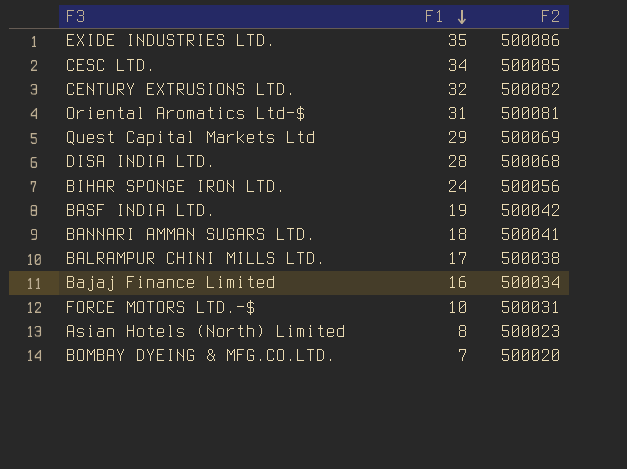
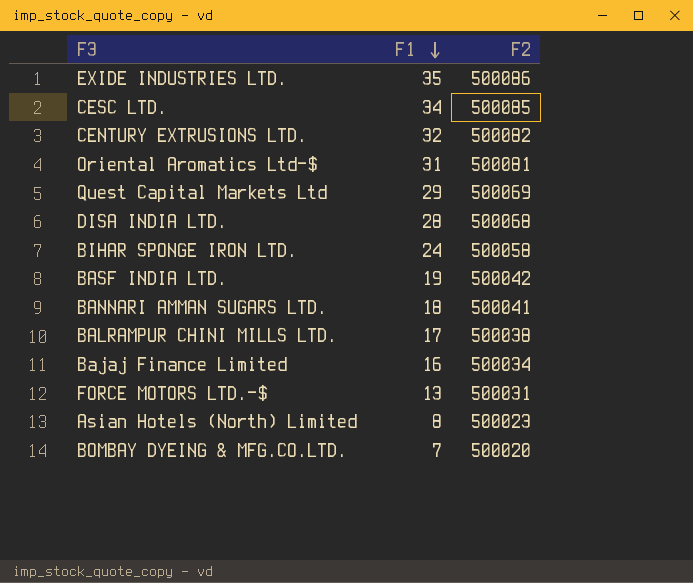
BIHAR SPONGE IRON LTD. | F2: 500056 -> 500058
FORCE MOTORS LTD.-$ | F1: 10 -> 13

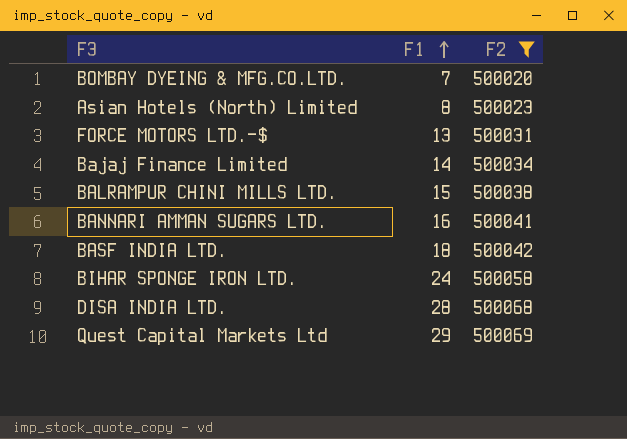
filter: none -> F2 <= 500069
row order: F1 descending -> F1 ascending
Bajaj Finance Limited | F1: 16 -> 14
BALRAMPUR CHINI MILLS LTD. | F1: 17 -> 15
BANNARI AMMAN SUGARS LTD. | F1: 18 -> 16
BASF INDIA LTD. | F1: 19 -> 18

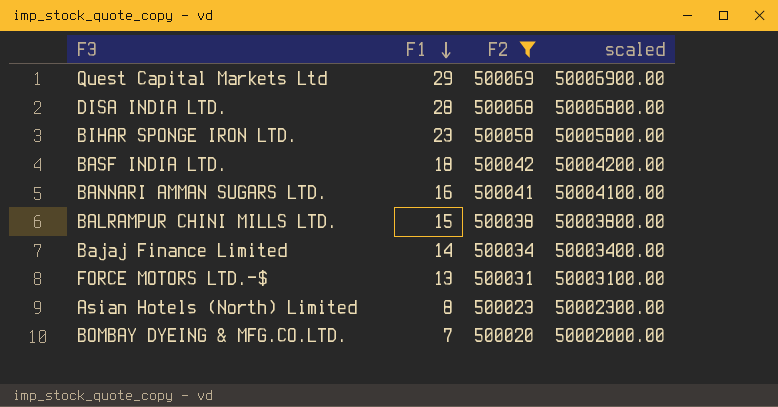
row order: F1 ascending -> F1 descending
column scaled | formula: none -> [F2] * 100
BIHAR SPONGE IRON LTD. | F1: 24 -> 23

